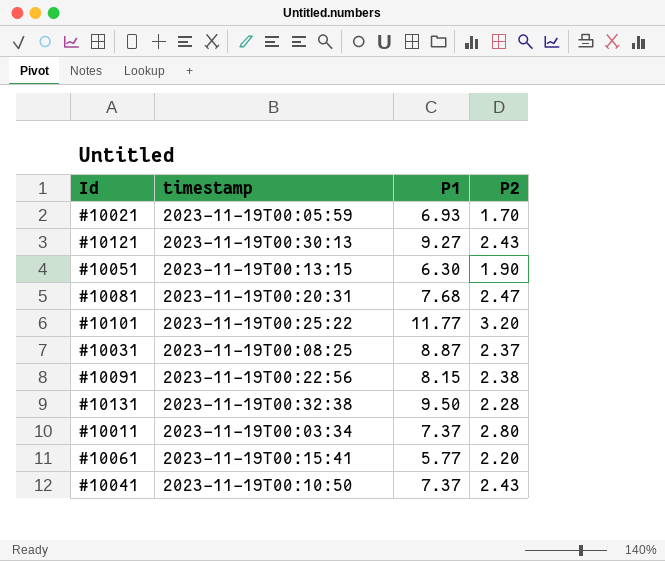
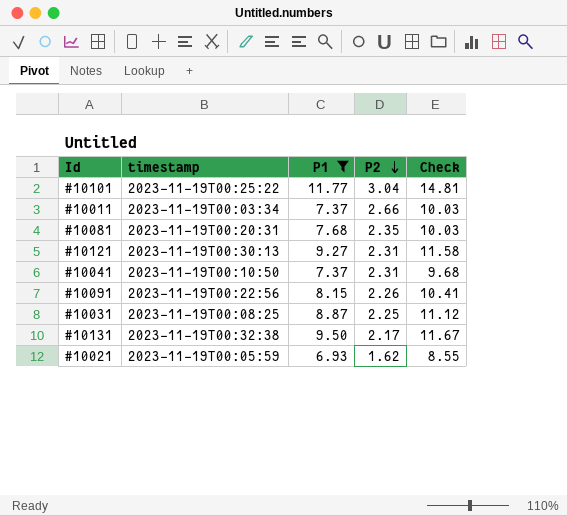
filter: none -> P1 >= 6.93
row order: none -> P2 descending
column Check | formula: none -> [P1] + [P2]
#10101 | P2: 3.20 -> 3.04
#10011 | P2: 2.80 -> 2.66
#10081 | P2: 2.47 -> 2.35
#10121 | P2: 2.43 -> 2.31
#10041 | P2: 2.43 -> 2.31
#10091 | P2: 2.38 -> 2.26
#10031 | P2: 2.37 -> 2.25
#10131 | P2: 2.28 -> 2.17
#10021 | P2: 1.70 -> 1.62

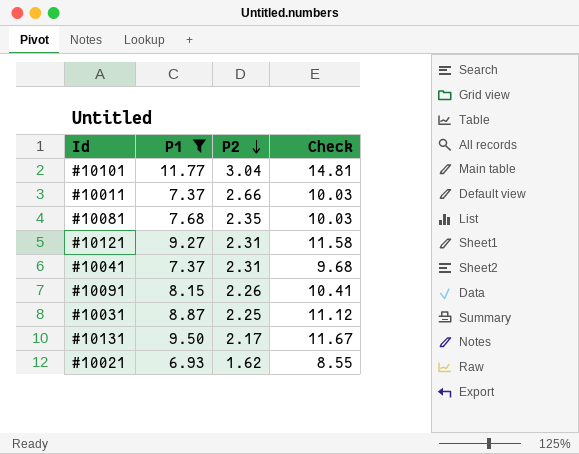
column timestamp | position: 2 -> none

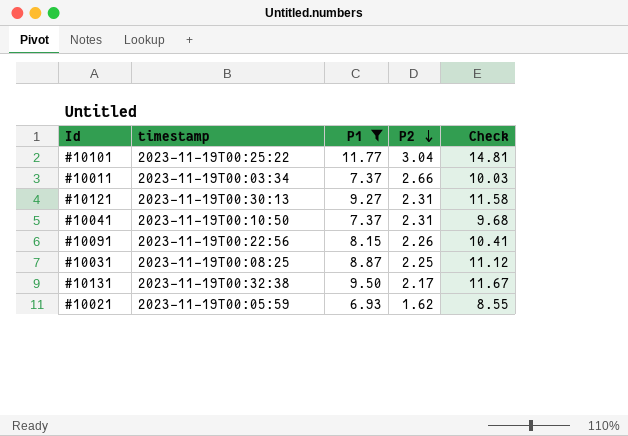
column timestamp | position: none -> 2
row #10081: 7.68 | 2.35 | 10.03 -> none

